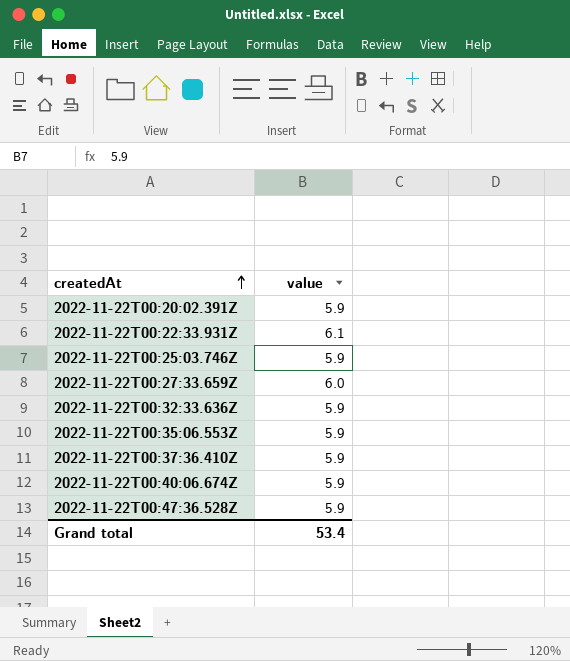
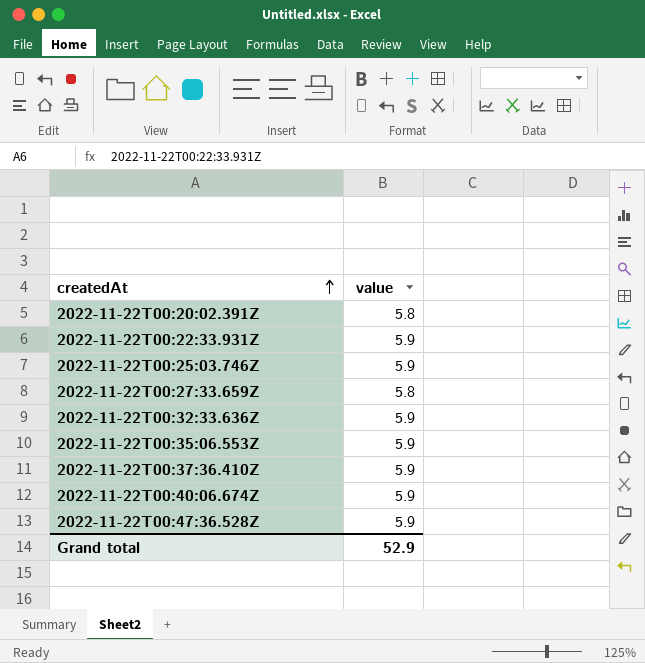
2022-11-22T00:20:02.391Z | value: 5.9 -> 5.8
2022-11-22T00:22:33.931Z | value: 6.1 -> 5.9
2022-11-22T00:27:33.659Z | value: 6.0 -> 5.8
Grand total | value: 53.4 -> 52.9

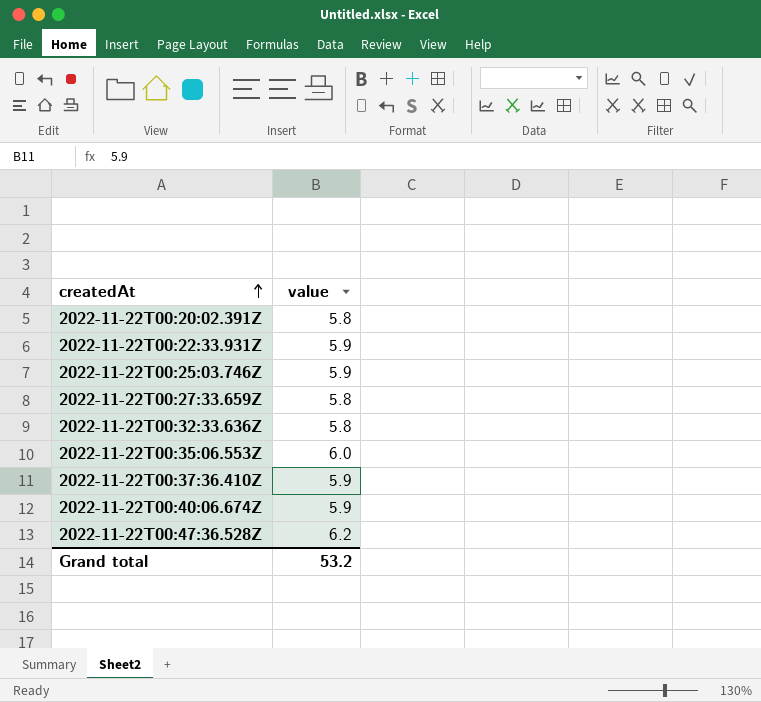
2022-11-22T00:32:33.636Z | value: 5.9 -> 5.8
2022-11-22T00:35:06.553Z | value: 5.9 -> 6.0
2022-11-22T00:47:36.528Z | value: 5.9 -> 6.2
Grand total | value: 52.9 -> 53.2

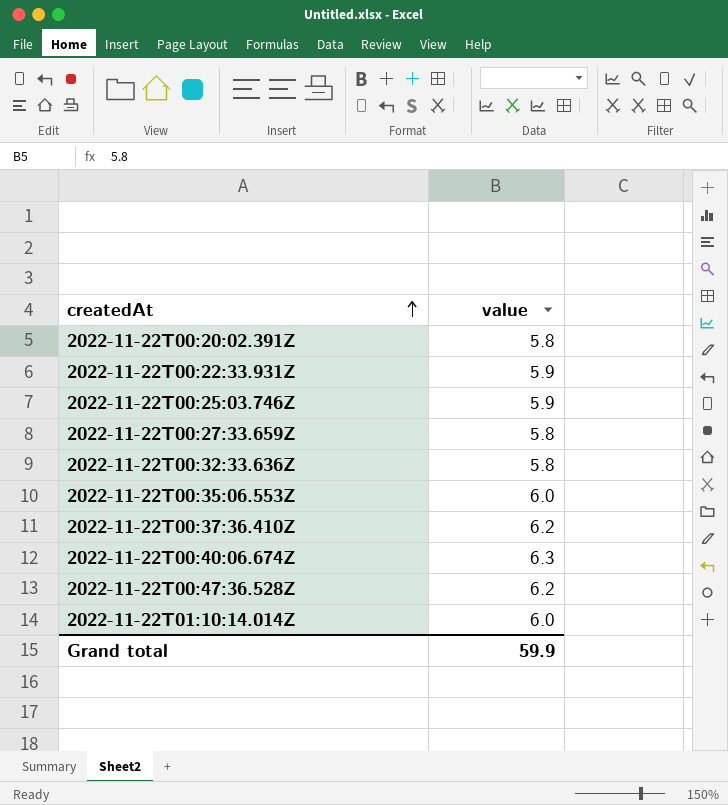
2022-11-22T00:37:36.410Z | value: 5.9 -> 6.2
2022-11-22T00:40:06.674Z | value: 5.9 -> 6.3
row 2022-11-22T01:10:14.014Z: none -> 6.0
Grand total | value: 53.2 -> 59.9

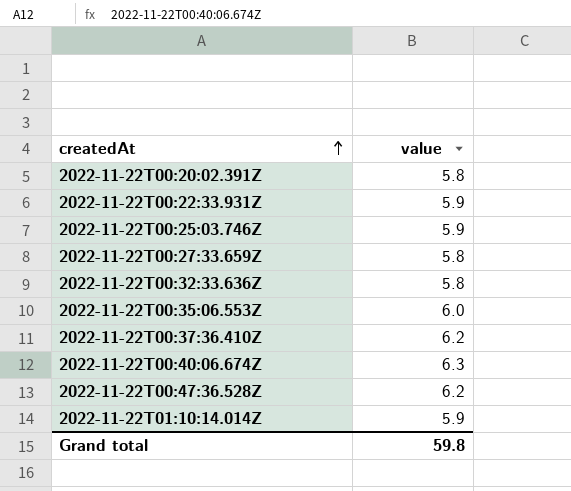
2022-11-22T01:10:14.014Z | value: 6.0 -> 5.9
Grand total | value: 59.9 -> 59.8

